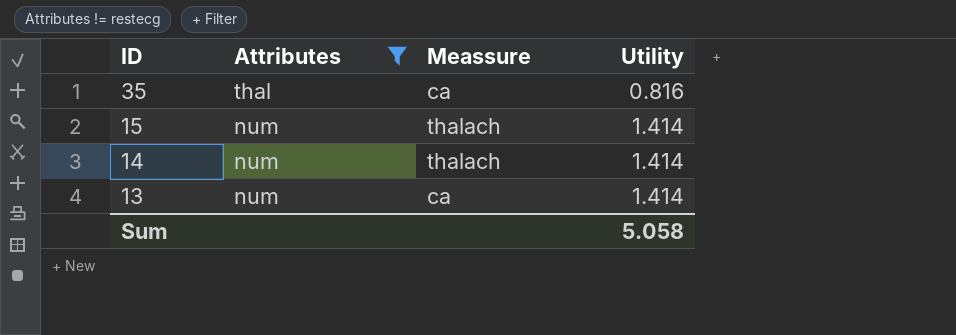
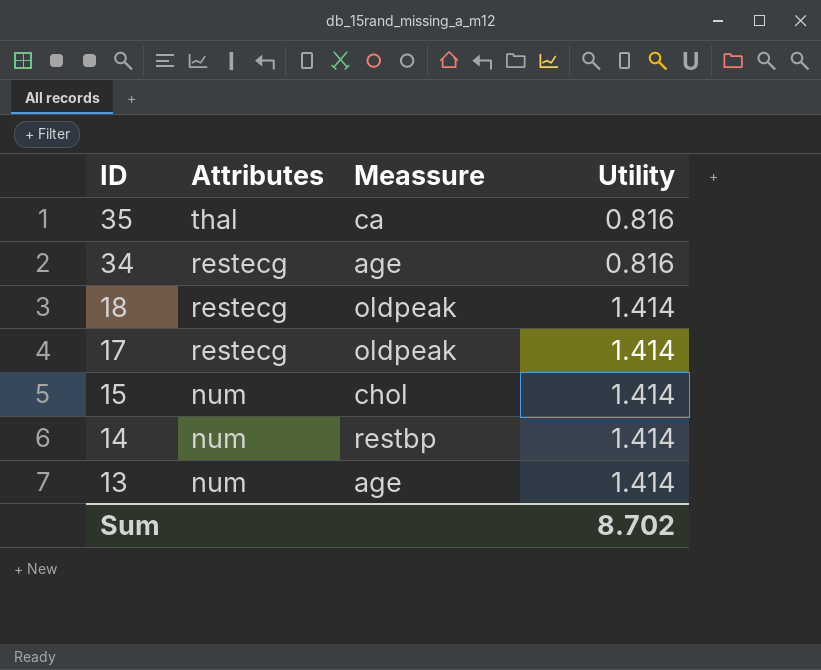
filter: Attributes != restecg -> none
15 | Meassure: thalach -> chol
14 | Meassure: thalach -> restbp
13 | Meassure: ca -> age
Sum | Utility: 5.058 -> 8.702

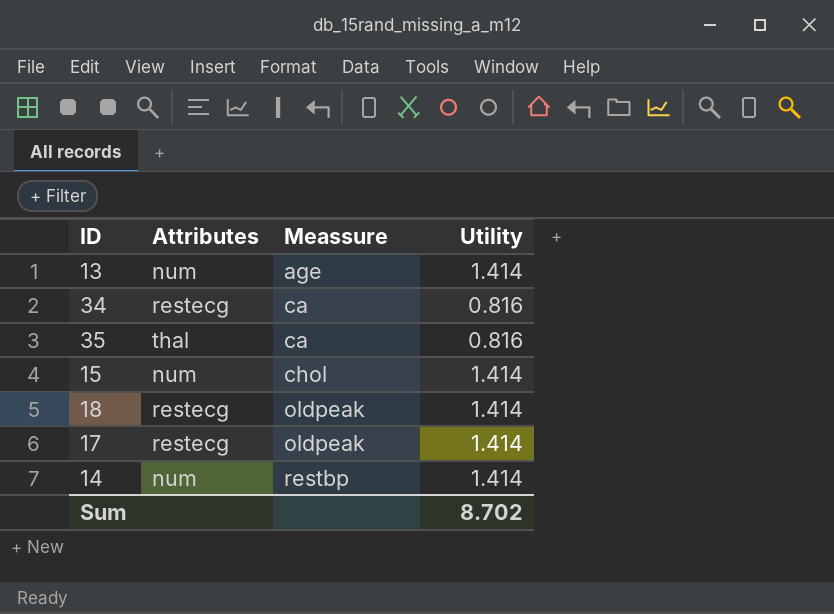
row order: ID descending -> Meassure ascending
34 | Meassure: age -> ca

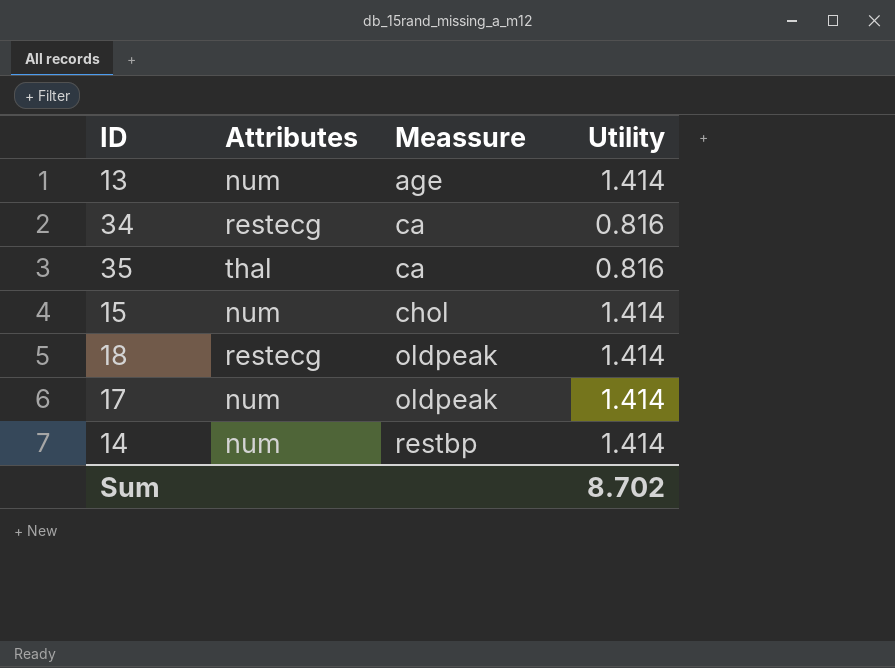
17 | Attributes: restecg -> num

